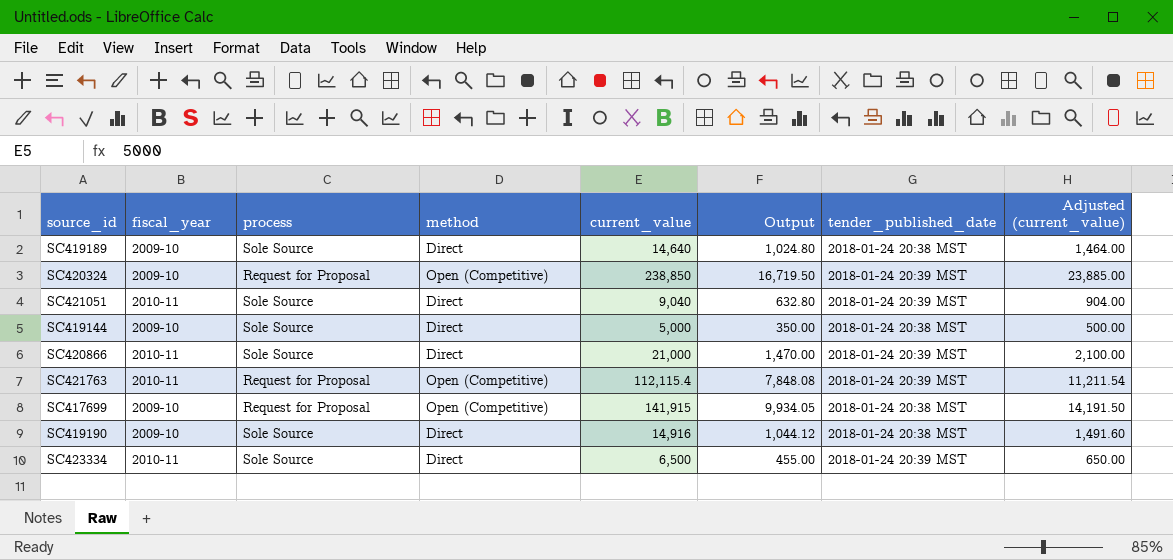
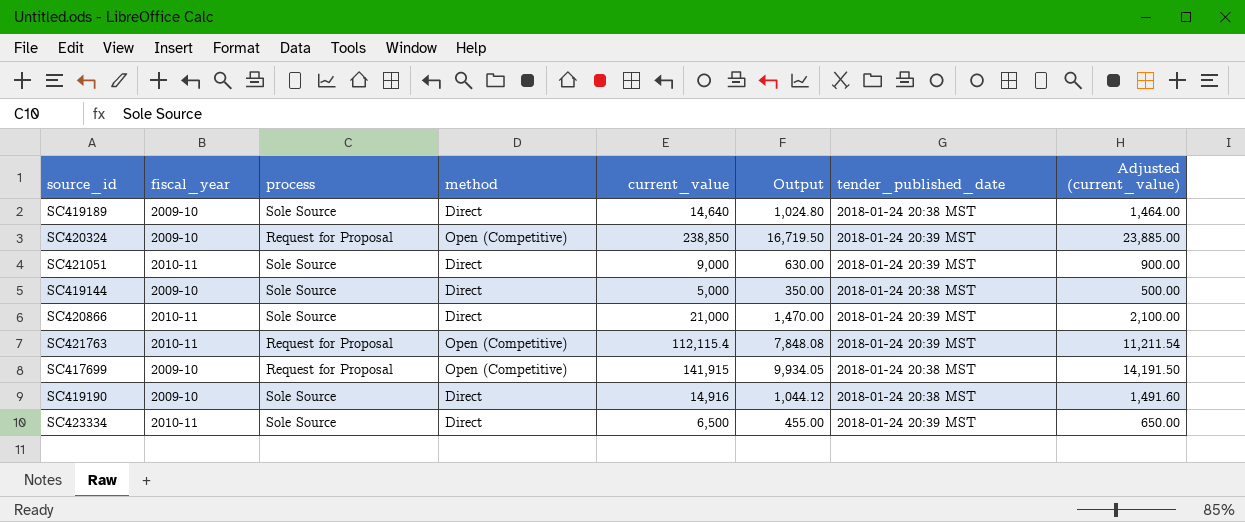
SC421051 | current_value: 9,040 -> 9,000
SC421051 | Output: 632.80 -> 630.00
SC421051 | Adjusted (current_value): 904.00 -> 900.00

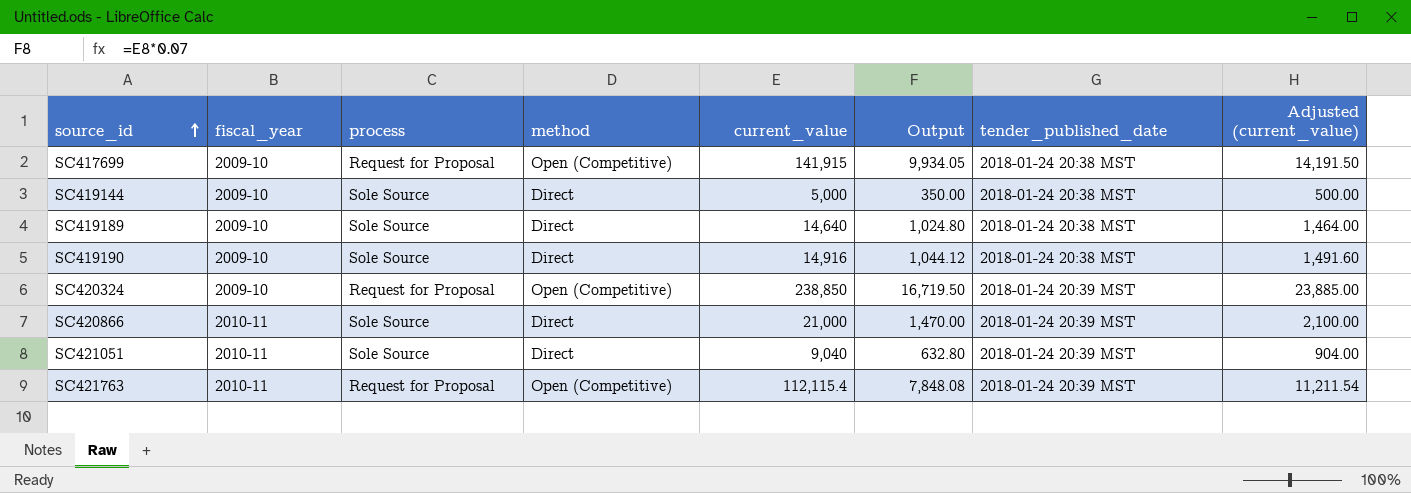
row order: none -> source_id ascending
row SC423334: 2010-11 | Sole Source | Direct | 6,500 | 455.00 | 2018-01-24 20:39 MST | 650.00 -> none
SC421051 | current_value: 9,000 -> 9,040
SC421051 | Output: 630.00 -> 632.80
SC421051 | Adjusted (current_value): 900.00 -> 904.00

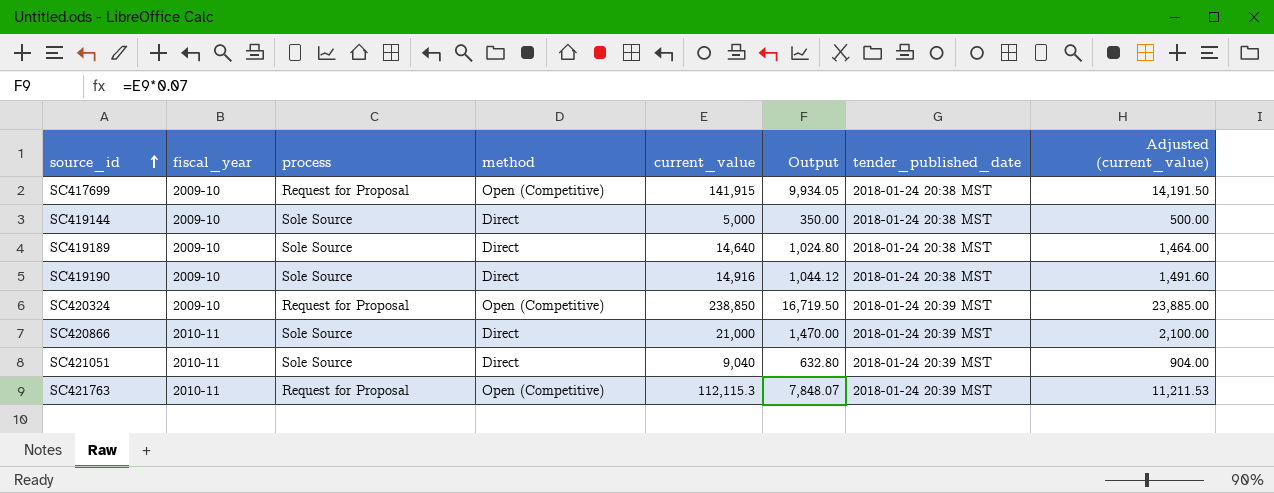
SC421763 | current_value: 112,115.4 -> 112,115.3
SC421763 | Output: 7,848.08 -> 7,848.07
SC421763 | Adjusted (current_value): 11,211.54 -> 11,211.53

